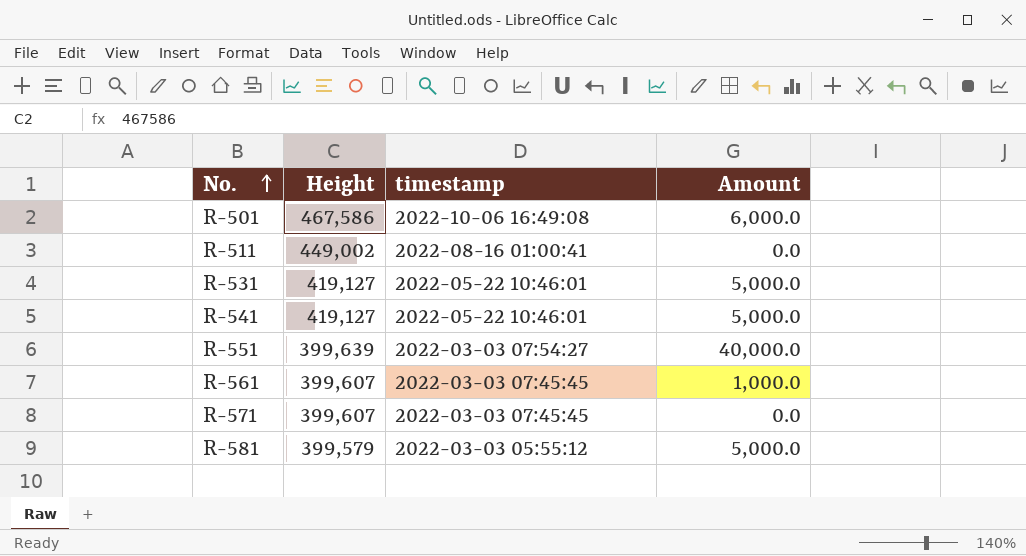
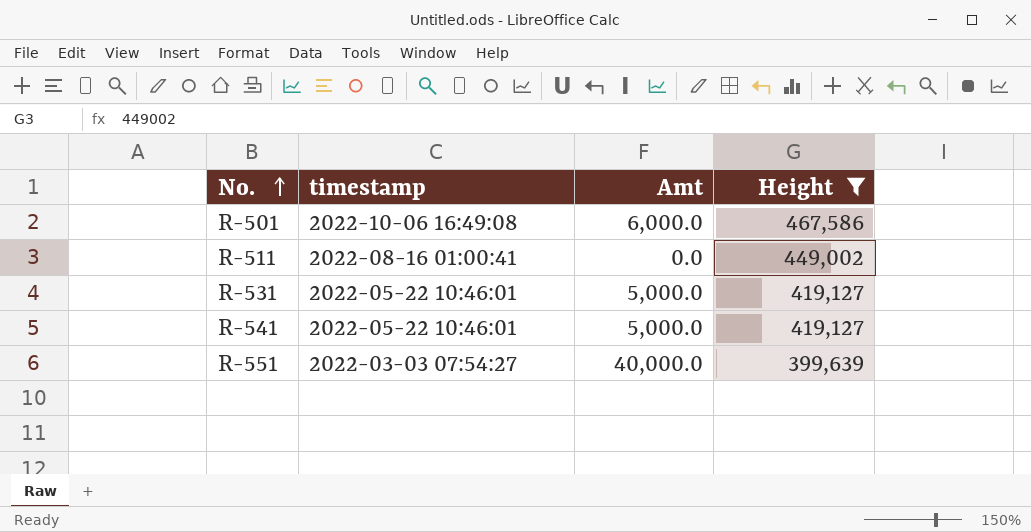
filter: none -> Height >= 399,639
column name: Amount -> Amt
column Height | position: 2 -> 4

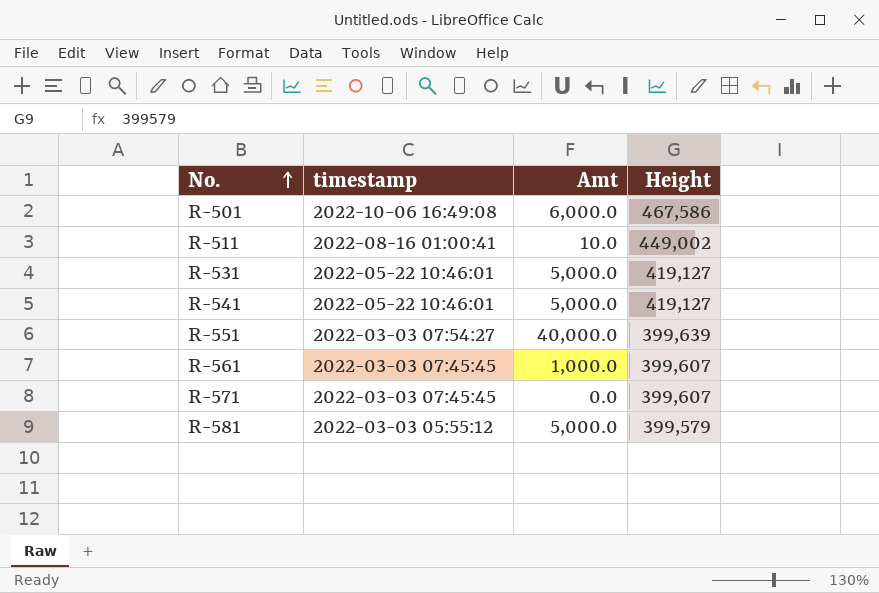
filter: Height >= 399,639 -> none
R-511 | Amt: 0.0 -> 10.0

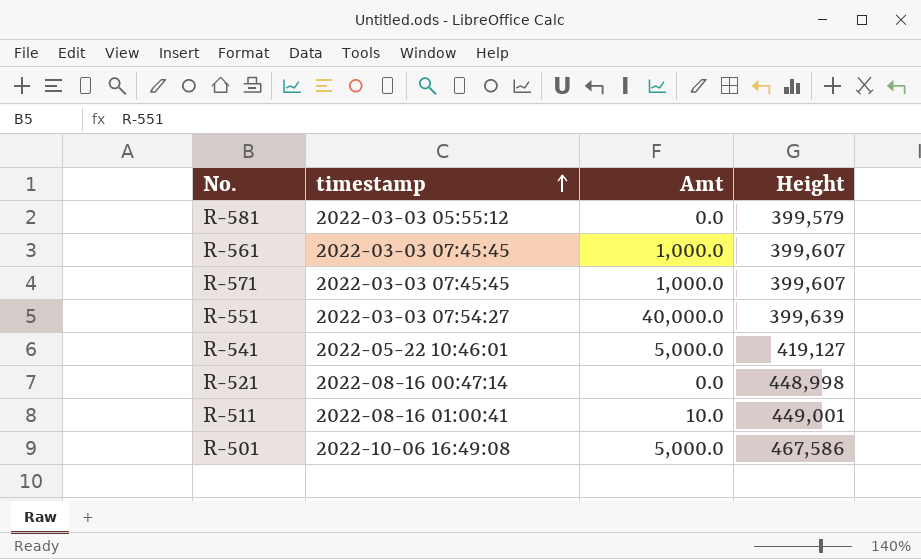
row order: No. ascending -> timestamp ascending
row R-531: 2022-05-22 10:46:01 | 5,000.0 | 419,127 -> none
R-581 | Amt: 5,000.0 -> 0.0
R-571 | Amt: 0.0 -> 1,000.0
row R-521: none -> 2022-08-16 00:47:14 | 0.0 | 448,998
R-511 | Height: 449,002 -> 449,001
R-501 | Amt: 6,000.0 -> 5,000.0

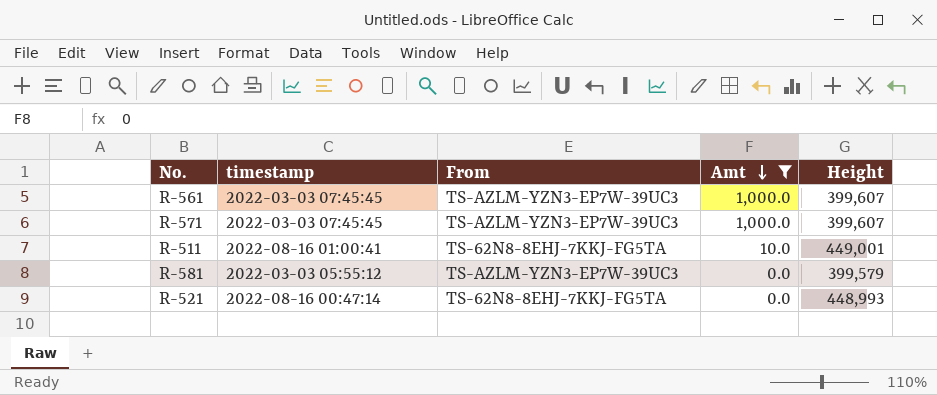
filter: none -> Amt <= 1,000.0
row order: timestamp ascending -> Amt descending
column From | position: none -> 3
R-521 | Height: 448,998 -> 448,993

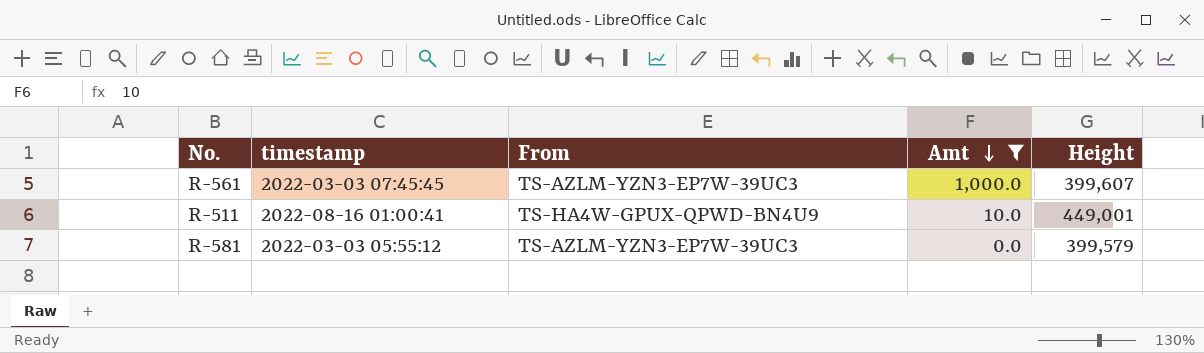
row R-571: 2022-03-03 07:45:45 | TS-AZLM-YZN3-EP7W-39UC3 | 1,000.0 | 399,607 -> none
row R-521: 2022-08-16 00:47:14 | TS-62N8-8EHJ-7KKJ-FG5TA | 0.0 | 448,993 -> none
R-511 | From: TS-62N8-8EHJ-7KKJ-FG5TA -> TS-HA4W-GPUX-QPWD-BN4U9

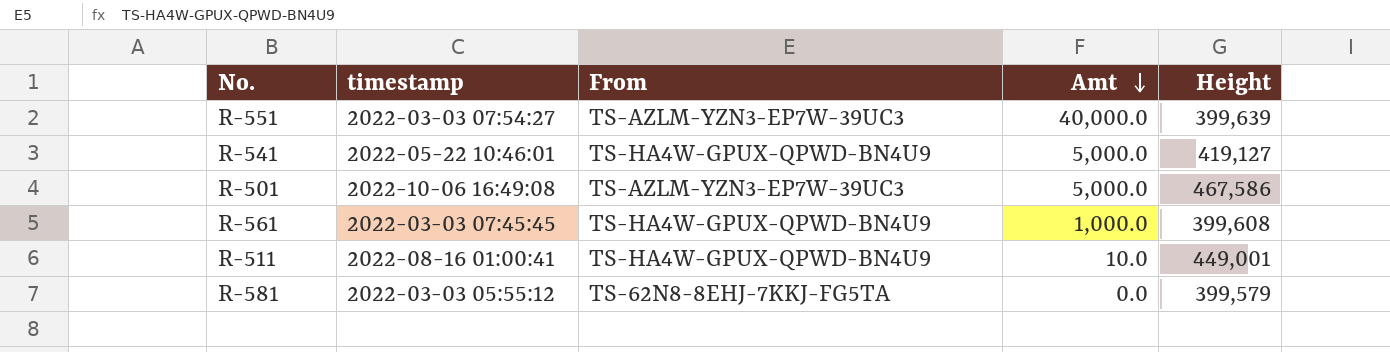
filter: Amt <= 1,000.0 -> none
R-561 | From: TS-AZLM-YZN3-EP7W-39UC3 -> TS-HA4W-GPUX-QPWD-BN4U9
R-561 | Height: 399,607 -> 399,608
R-581 | From: TS-AZLM-YZN3-EP7W-39UC3 -> TS-62N8-8EHJ-7KKJ-FG5TA

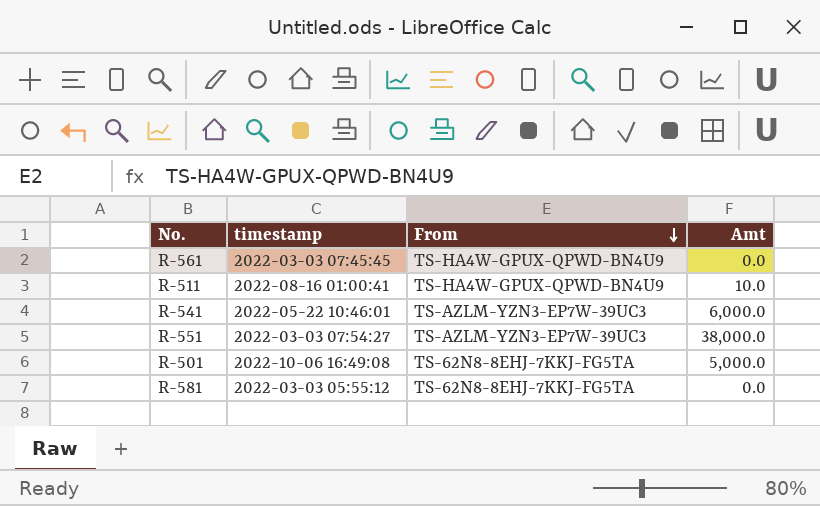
row order: Amt descending -> From descending
column Height | position: 5 -> none
R-561 | Amt: 1,000.0 -> 0.0
R-541 | From: TS-HA4W-GPUX-QPWD-BN4U9 -> TS-AZLM-YZN3-EP7W-39UC3
R-541 | Amt: 5,000.0 -> 6,000.0
R-551 | Amt: 40,000.0 -> 38,000.0
R-501 | From: TS-AZLM-YZN3-EP7W-39UC3 -> TS-62N8-8EHJ-7KKJ-FG5TA

